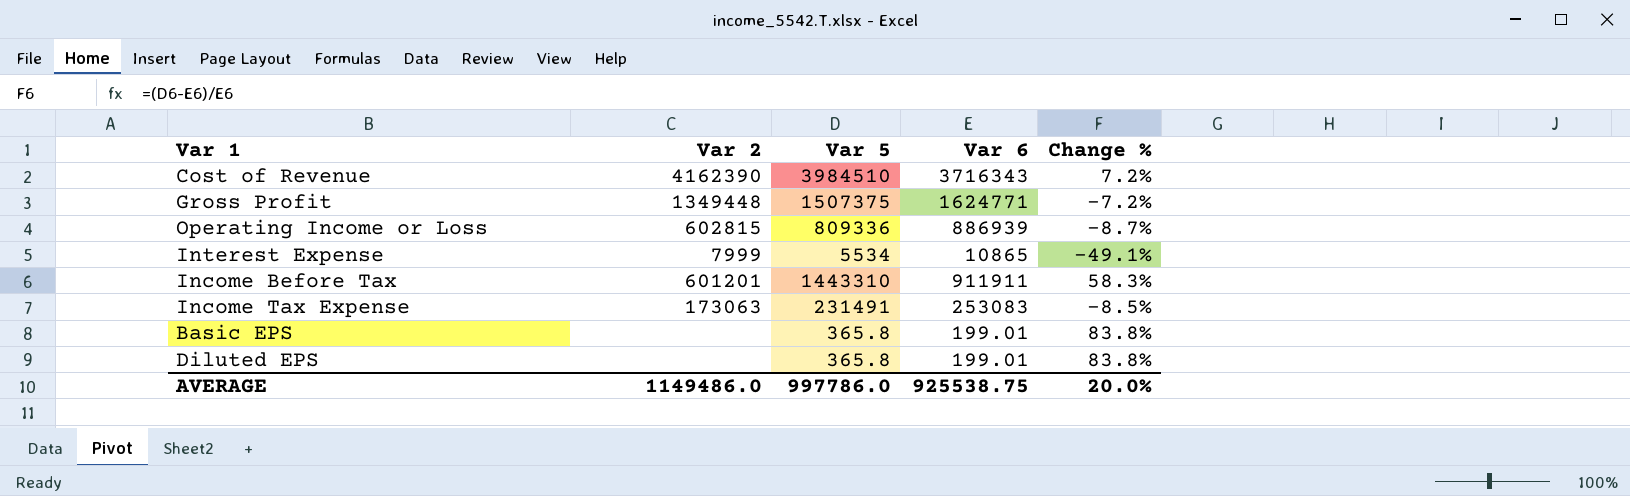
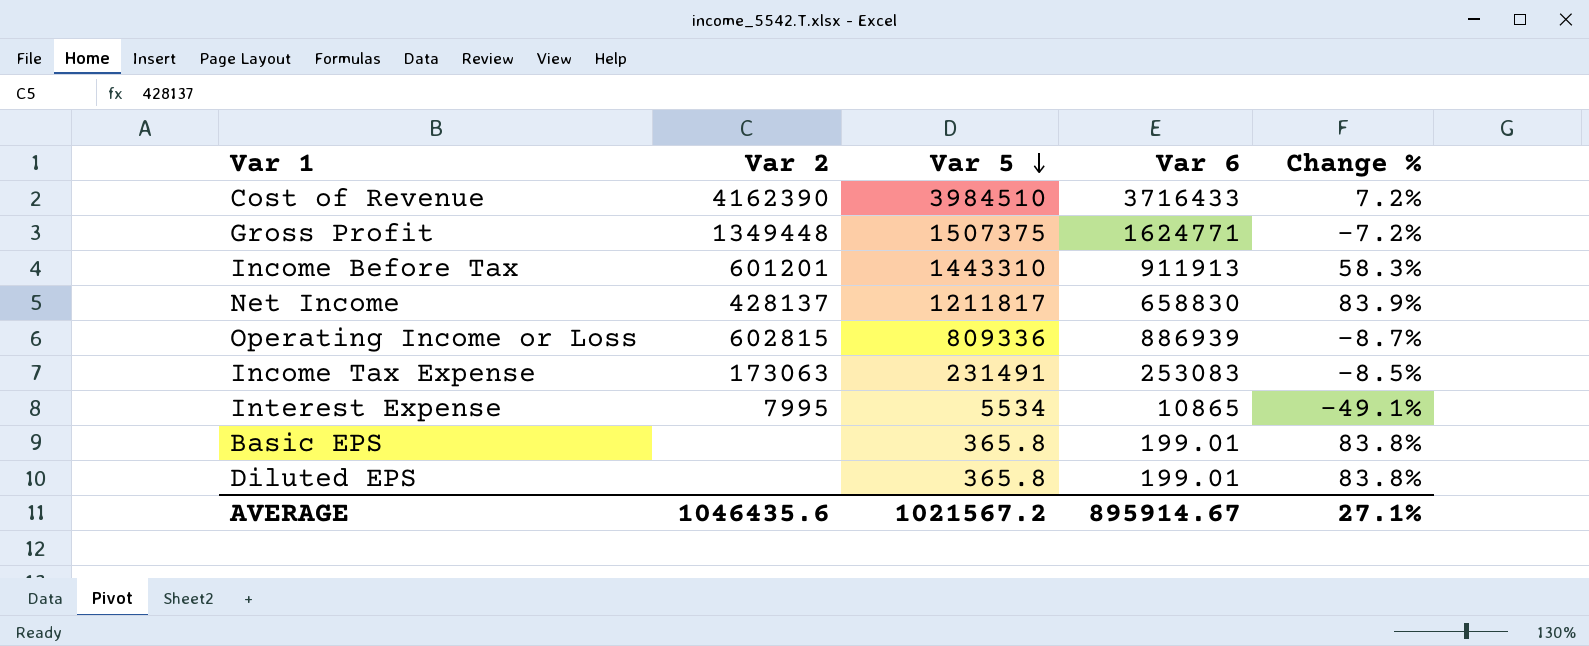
row order: none -> Var 5 descending
Cost of Revenue | Var 6: 3716343 -> 3716433
Income Before Tax | Var 6: 911911 -> 911913
row Net Income: none -> 428137 | 1211817 | 658830 | 83.9%
Interest Expense | Var 2: 7999 -> 7995
AVERAGE | Var 2: 1149486.0 -> 1046435.6
AVERAGE | Var 5: 997786.0 -> 1021567.2
AVERAGE | Var 6: 925538.75 -> 895914.67
AVERAGE | Change %: 20.0% -> 27.1%

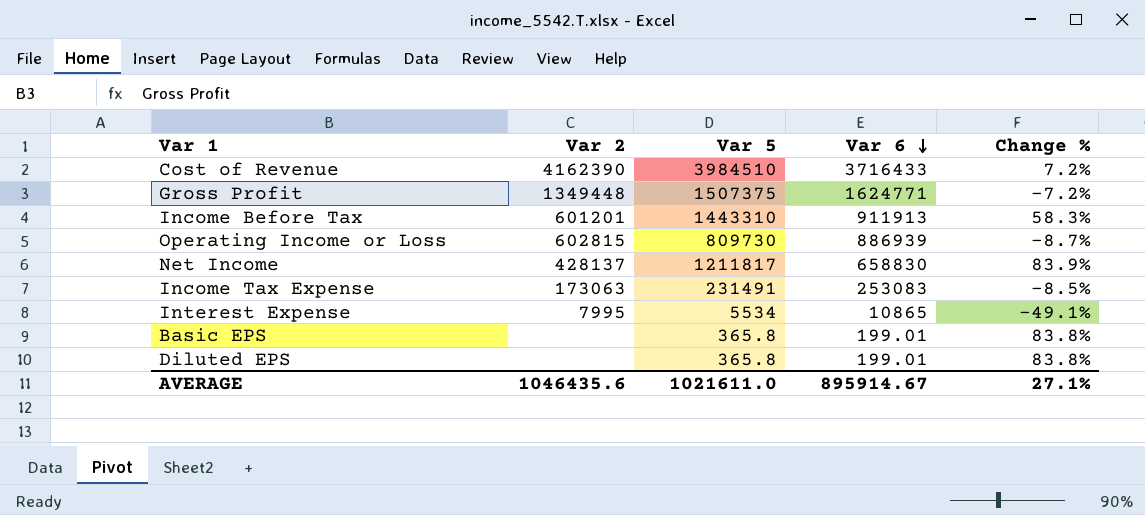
row order: Var 5 descending -> Var 6 descending
Operating Income or Loss | Var 5: 809336 -> 809730
AVERAGE | Var 5: 1021567.2 -> 1021611.0

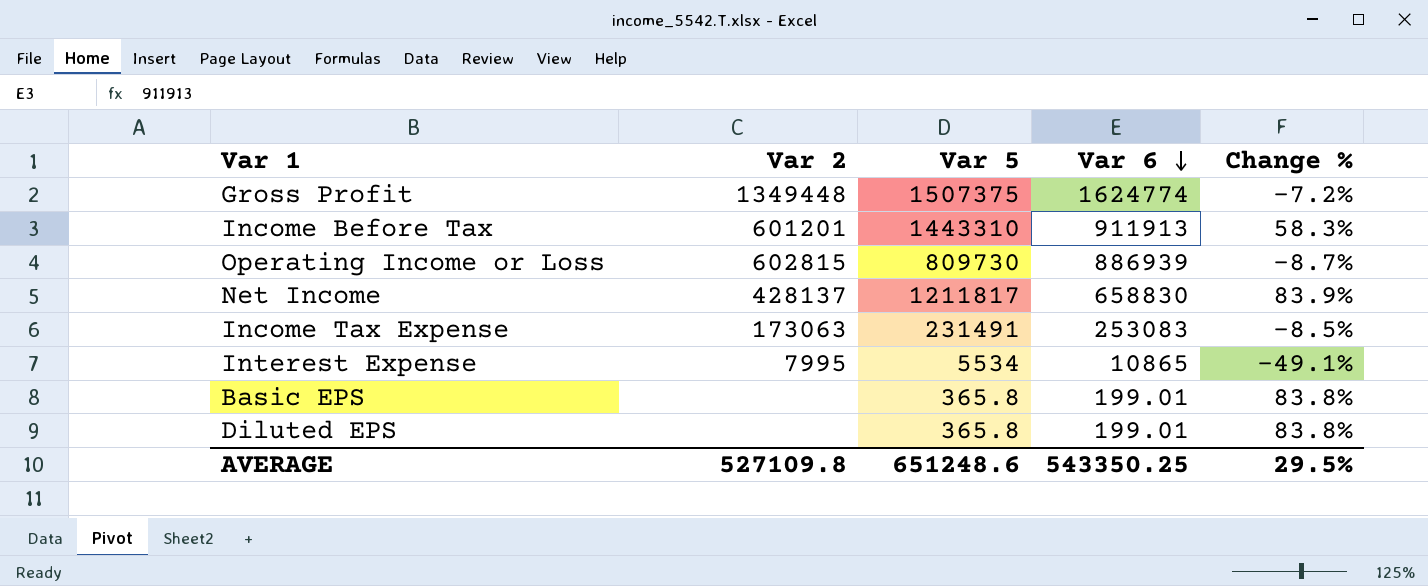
row Cost of Revenue: 4162390 | 3984510 | 3716433 | 7.2% -> none
Gross Profit | Var 6: 1624771 -> 1624774
AVERAGE | Var 2: 1046435.6 -> 527109.8
AVERAGE | Var 5: 1021611.0 -> 651248.6
AVERAGE | Var 6: 895914.67 -> 543350.25
AVERAGE | Change %: 27.1% -> 29.5%

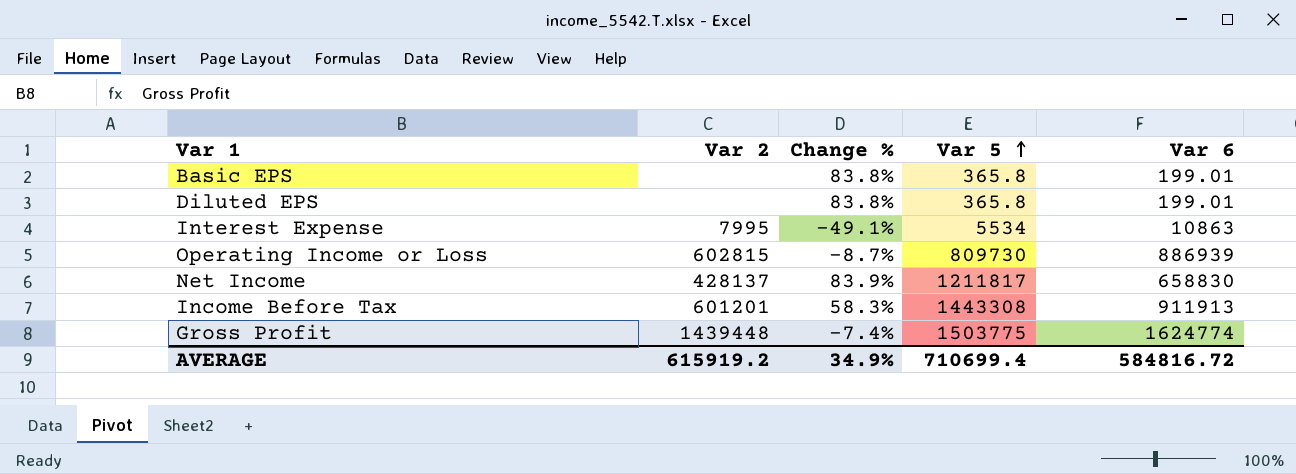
row order: Var 6 descending -> Var 5 ascending
column Change % | position: 5 -> 3
row Income Tax Expense: 173063 | 231491 | 253083 | -8.5% -> none
Interest Expense | Var 6: 10865 -> 10863
Income Before Tax | Var 5: 1443310 -> 1443308
Gross Profit | Var 2: 1349448 -> 1439448
Gross Profit | Change %: -7.2% -> -7.4%
Gross Profit | Var 5: 1507375 -> 1503775
AVERAGE | Var 2: 527109.8 -> 615919.2
AVERAGE | Change %: 29.5% -> 34.9%
AVERAGE | Var 5: 651248.6 -> 710699.4
AVERAGE | Var 6: 543350.25 -> 584816.72

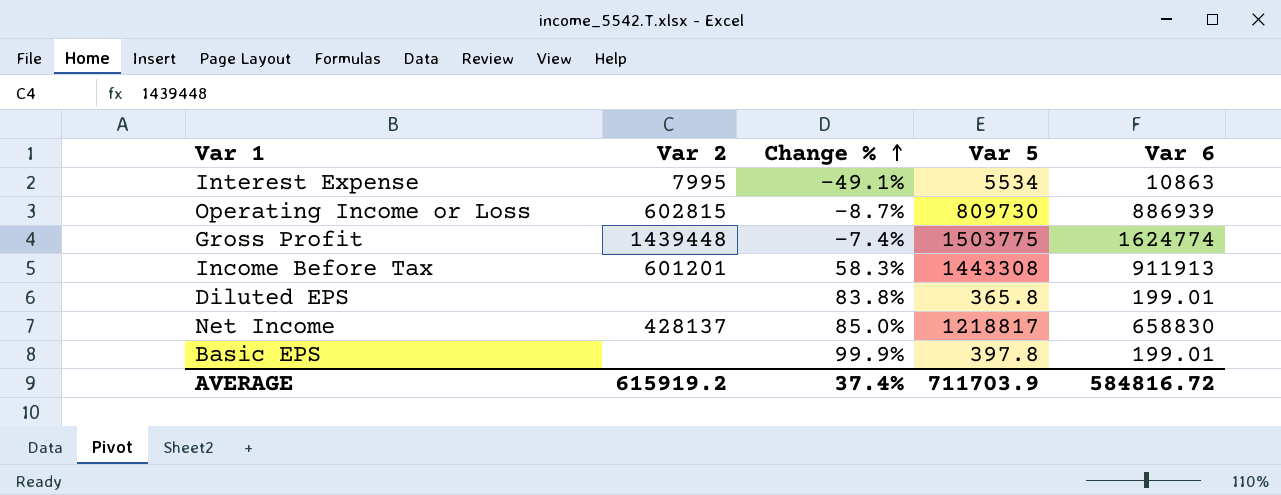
row order: Var 5 ascending -> Change % ascending
Net Income | Change %: 83.9% -> 85.0%
Net Income | Var 5: 1211817 -> 1218817
Basic EPS | Change %: 83.8% -> 99.9%
Basic EPS | Var 5: 365.8 -> 397.8
AVERAGE | Change %: 34.9% -> 37.4%
AVERAGE | Var 5: 710699.4 -> 711703.9

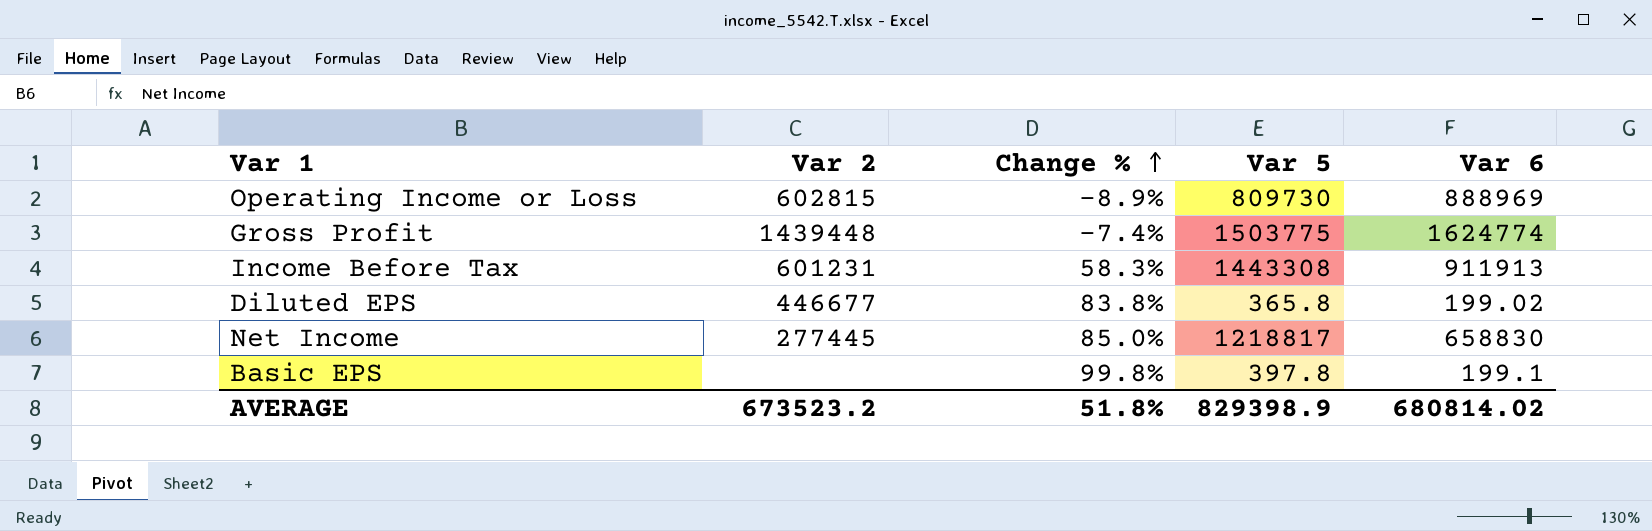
row Interest Expense: 7995 | -49.1% | 5534 | 10863 -> none
Operating Income or Loss | Change %: -8.7% -> -8.9%
Operating Income or Loss | Var 6: 886939 -> 888969
Income Before Tax | Var 2: 601201 -> 601231
Diluted EPS | Var 2: none -> 446677
Diluted EPS | Var 6: 199.01 -> 199.02
Net Income | Var 2: 428137 -> 277445
Basic EPS | Change %: 99.9% -> 99.8%
Basic EPS | Var 6: 199.01 -> 199.1
AVERAGE | Var 2: 615919.2 -> 673523.2
AVERAGE | Change %: 37.4% -> 51.8%
AVERAGE | Var 5: 711703.9 -> 829398.9
AVERAGE | Var 6: 584816.72 -> 680814.02

